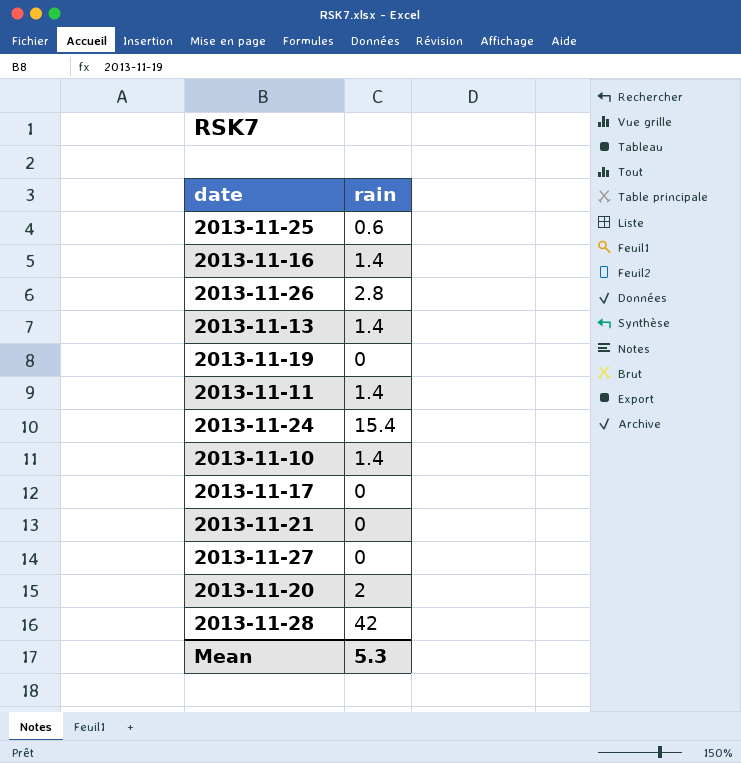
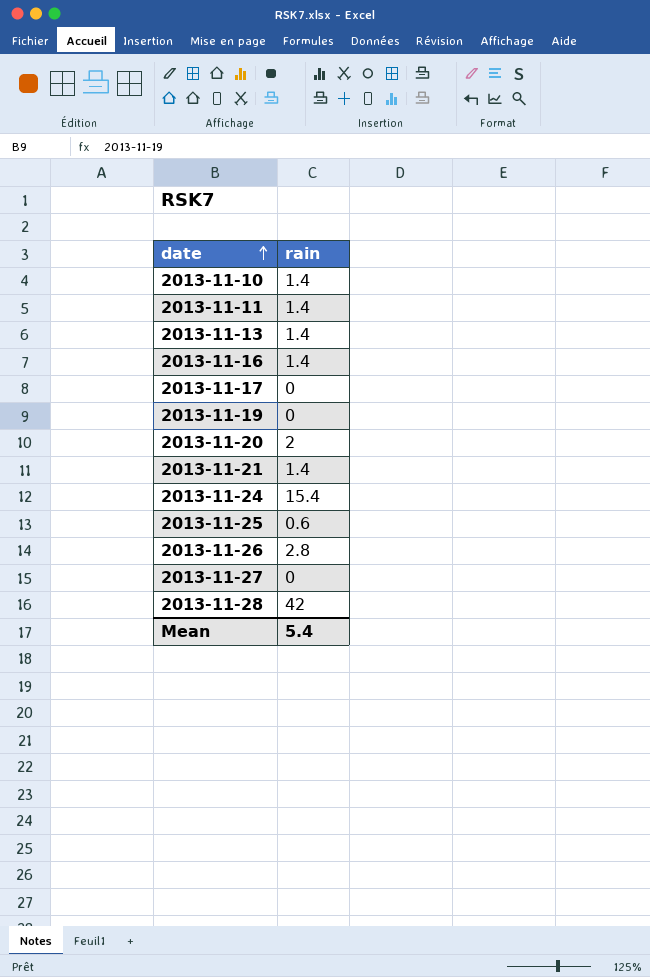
row order: none -> date ascending
2013-11-21 | rain: 0 -> 1.4
Mean | rain: 5.3 -> 5.4

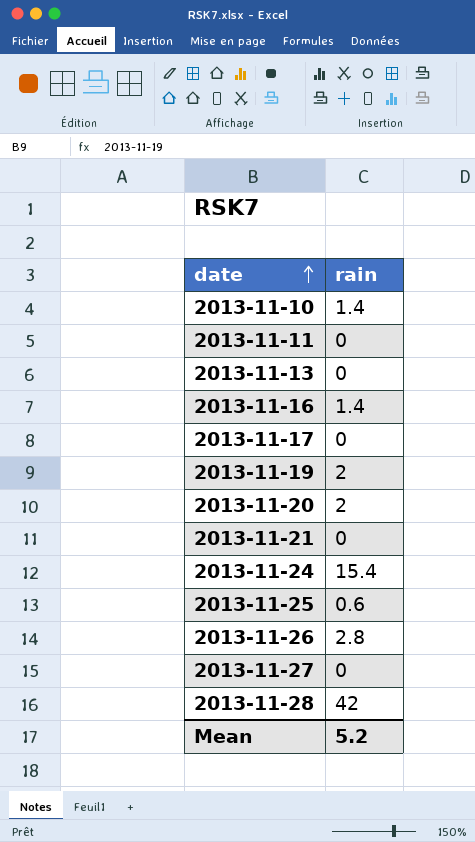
2013-11-11 | rain: 1.4 -> 0
2013-11-13 | rain: 1.4 -> 0
2013-11-19 | rain: 0 -> 2
2013-11-21 | rain: 1.4 -> 0
Mean | rain: 5.4 -> 5.2

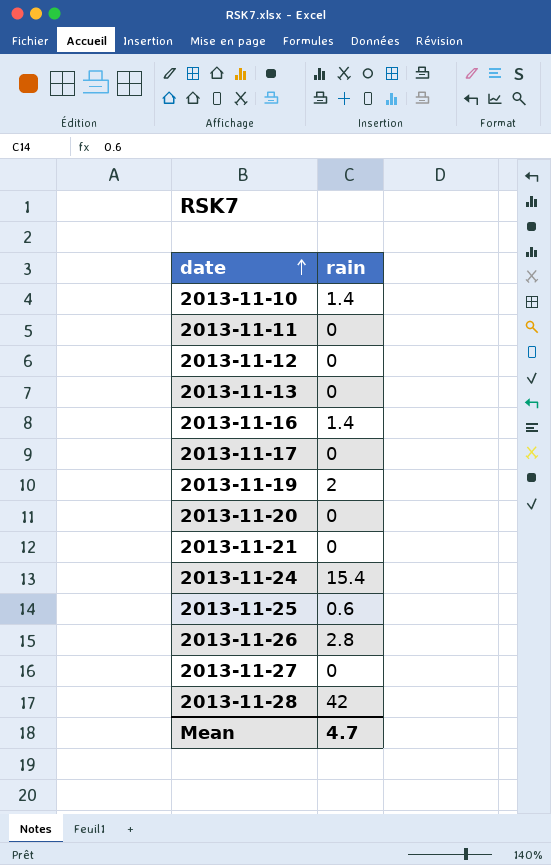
row 2013-11-12: none -> 0
2013-11-20 | rain: 2 -> 0
Mean | rain: 5.2 -> 4.7

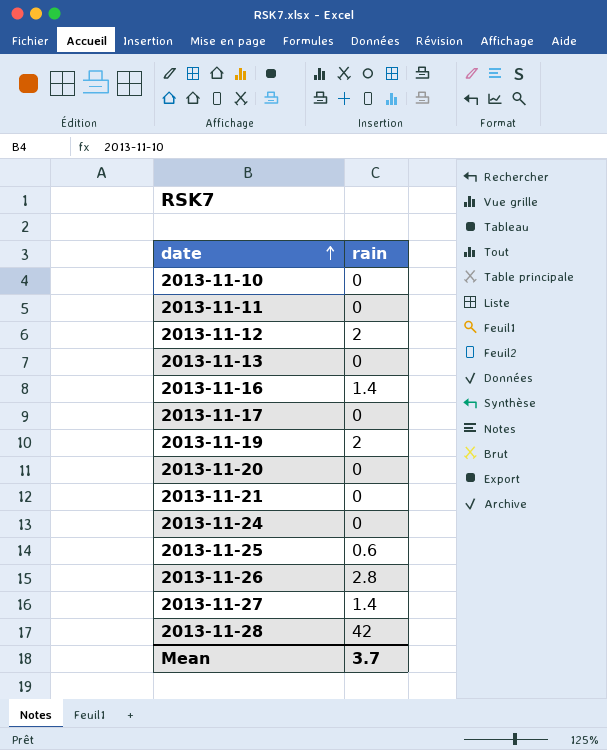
2013-11-10 | rain: 1.4 -> 0
2013-11-12 | rain: 0 -> 2
2013-11-24 | rain: 15.4 -> 0
2013-11-27 | rain: 0 -> 1.4
Mean | rain: 4.7 -> 3.7

